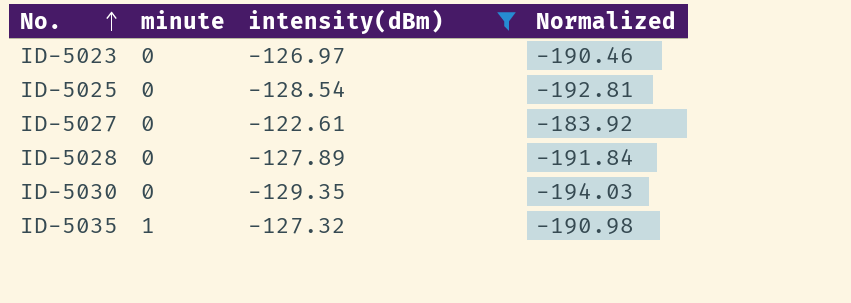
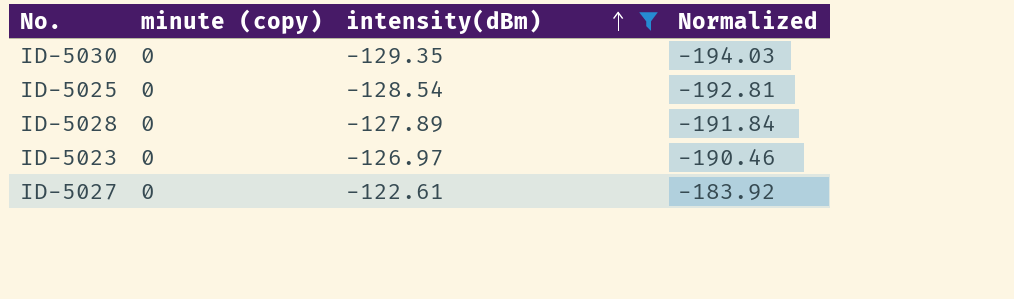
row order: No. ascending -> intensity(dBm) ascending
column name: minute -> minute (copy)
row ID-5035: 1 | -127.32 | -190.98 -> none

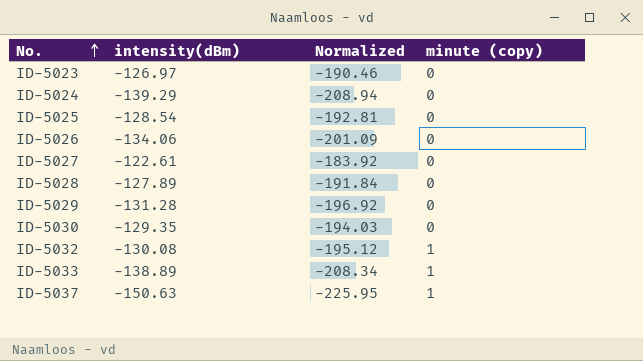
filter: intensity(dBm) >= -129.35 -> none
row order: intensity(dBm) ascending -> No. ascending
column minute (copy) | position: 2 -> 4

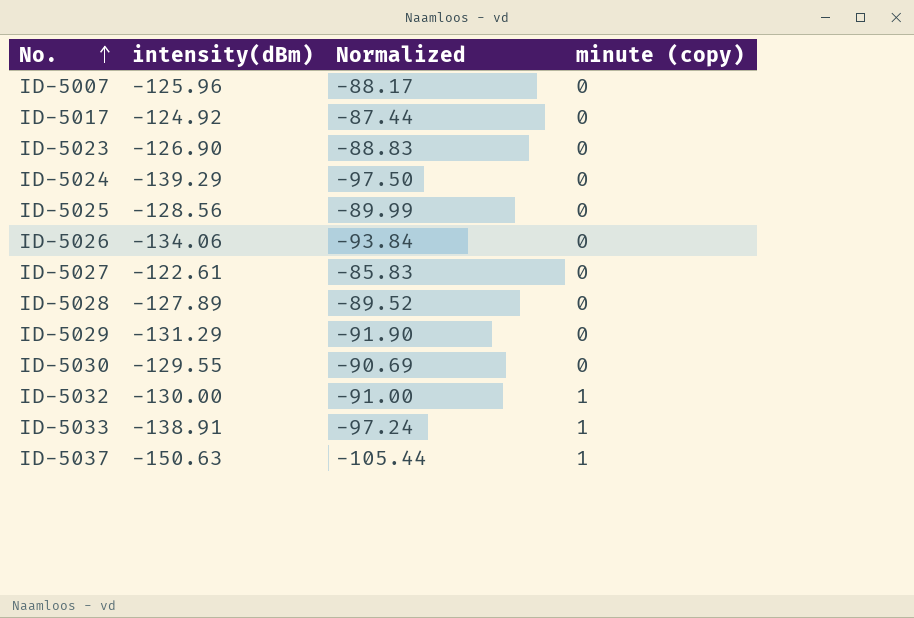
column Normalized | formula: [intensity(dBm)] * 1.5 -> [intensity(dBm)] * 0.7
row ID-5007: none -> -125.96 | -88.17 | 0
row ID-5017: none -> -124.92 | -87.44 | 0
ID-5023 | intensity(dBm): -126.97 -> -126.90
ID-5025 | intensity(dBm): -128.54 -> -128.56
ID-5029 | intensity(dBm): -131.28 -> -131.29
ID-5030 | intensity(dBm): -129.35 -> -129.55
ID-5032 | intensity(dBm): -130.08 -> -130.00
ID-5033 | intensity(dBm): -138.89 -> -138.91

